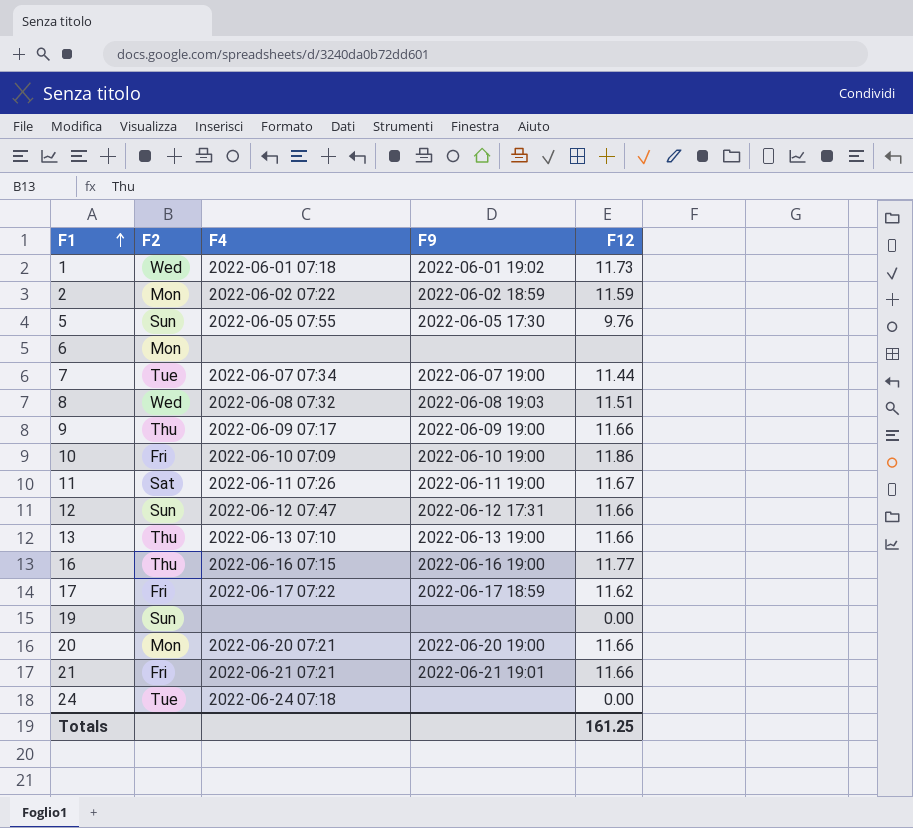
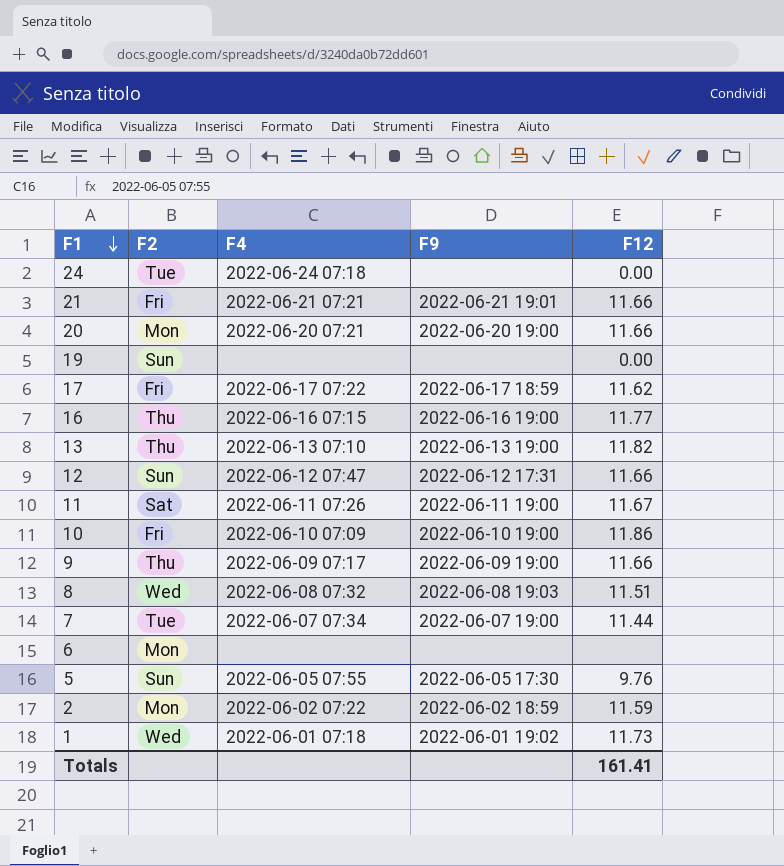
row order: F1 ascending -> F1 descending
13 | F12: 11.66 -> 11.82
Totals | F12: 161.25 -> 161.41

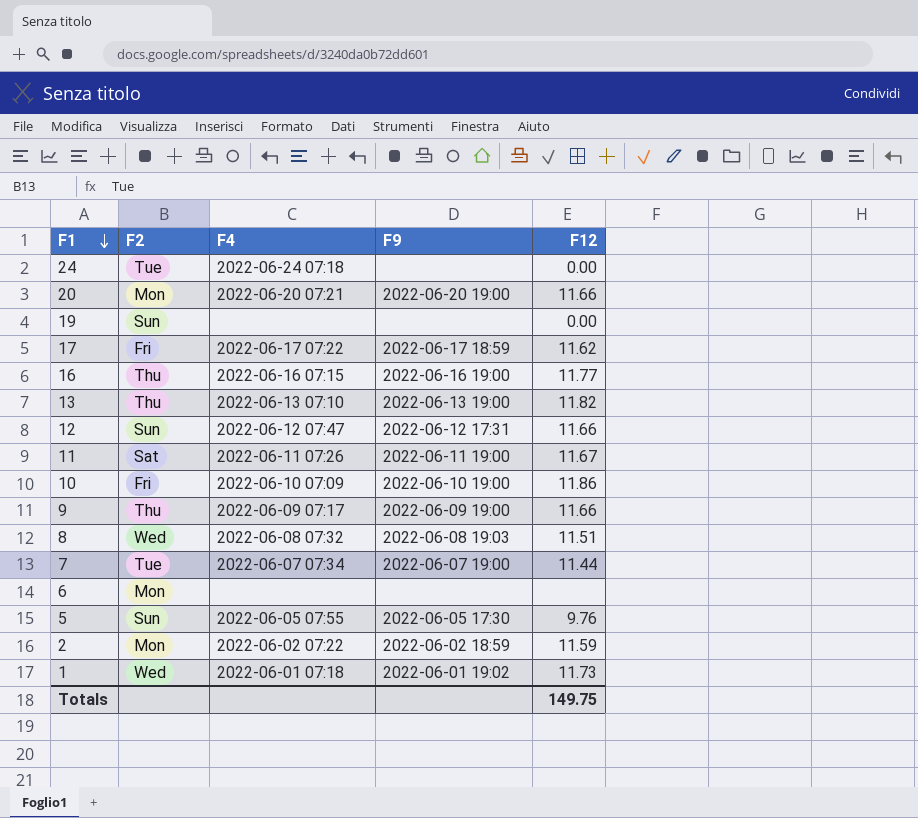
row 21: Fri | 2022-06-21 07:21 | 2022-06-21 19:01 | 11.66 -> none
Totals | F12: 161.41 -> 149.75

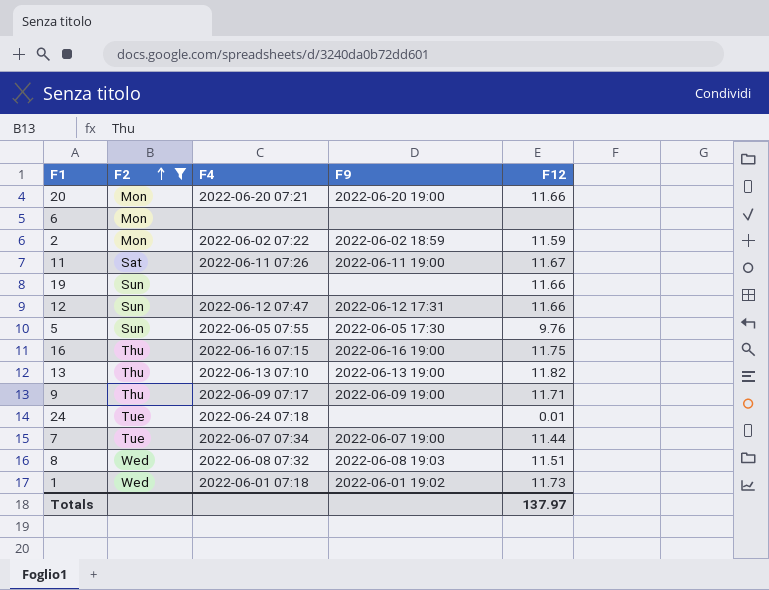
filter: none -> F2 != Fri
row order: F1 descending -> F2 ascending
19 | F12: 0.00 -> 11.66
16 | F12: 11.77 -> 11.75
9 | F12: 11.66 -> 11.71
24 | F12: 0.00 -> 0.01
Totals | F12: 149.75 -> 137.97

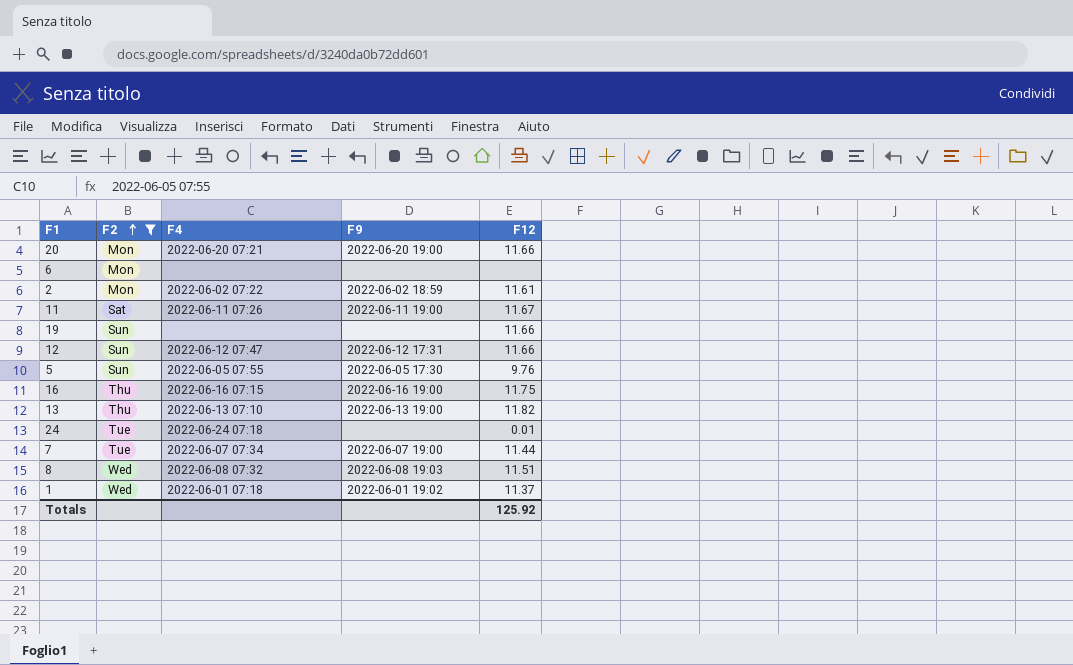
row 9: Thu | 2022-06-09 07:17 | 2022-06-09 19:00 | 11.71 -> none
2 | F12: 11.59 -> 11.61
1 | F12: 11.73 -> 11.37
Totals | F12: 137.97 -> 125.92

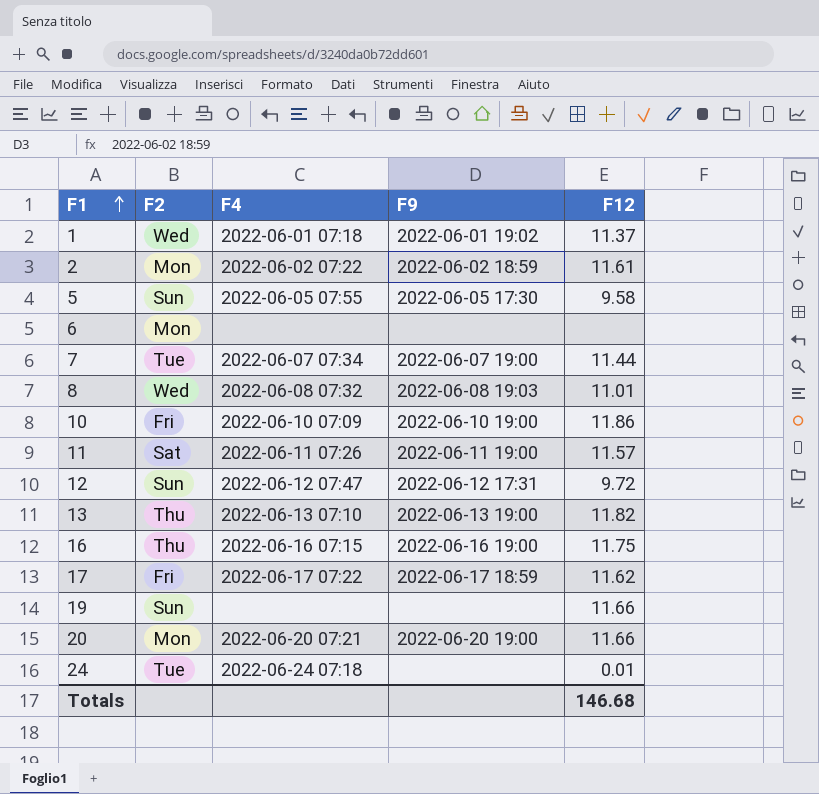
filter: F2 != Fri -> none
row order: F2 ascending -> F1 ascending
5 | F12: 9.76 -> 9.58
8 | F12: 11.51 -> 11.01
11 | F12: 11.67 -> 11.57
12 | F12: 11.66 -> 9.72
Totals | F12: 125.92 -> 146.68

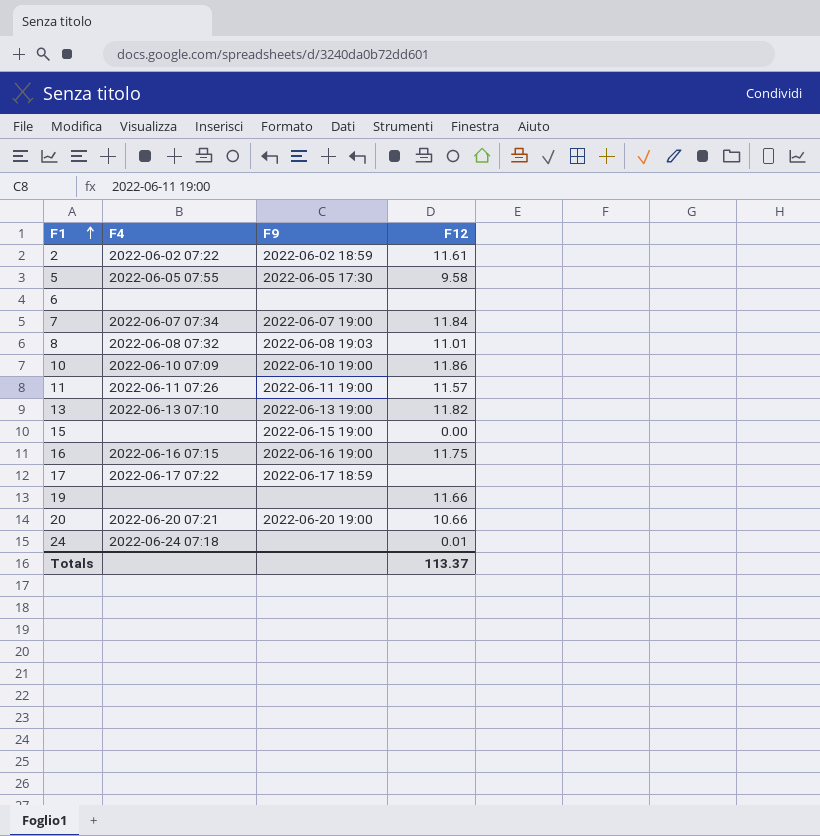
column F2 | position: 2 -> none
row 1: Wed | 2022-06-01 07:18 | 2022-06-01 19:02 | 11.37 -> none
row 12: Sun | 2022-06-12 07:47 | 2022-06-12 17:31 | 9.72 -> none
7 | F12: 11.44 -> 11.84
row 15: none -> none | 2022-06-15 19:00 | 0.00
17 | F12: 11.62 -> none
20 | F12: 11.66 -> 10.66
Totals | F12: 146.68 -> 113.37

